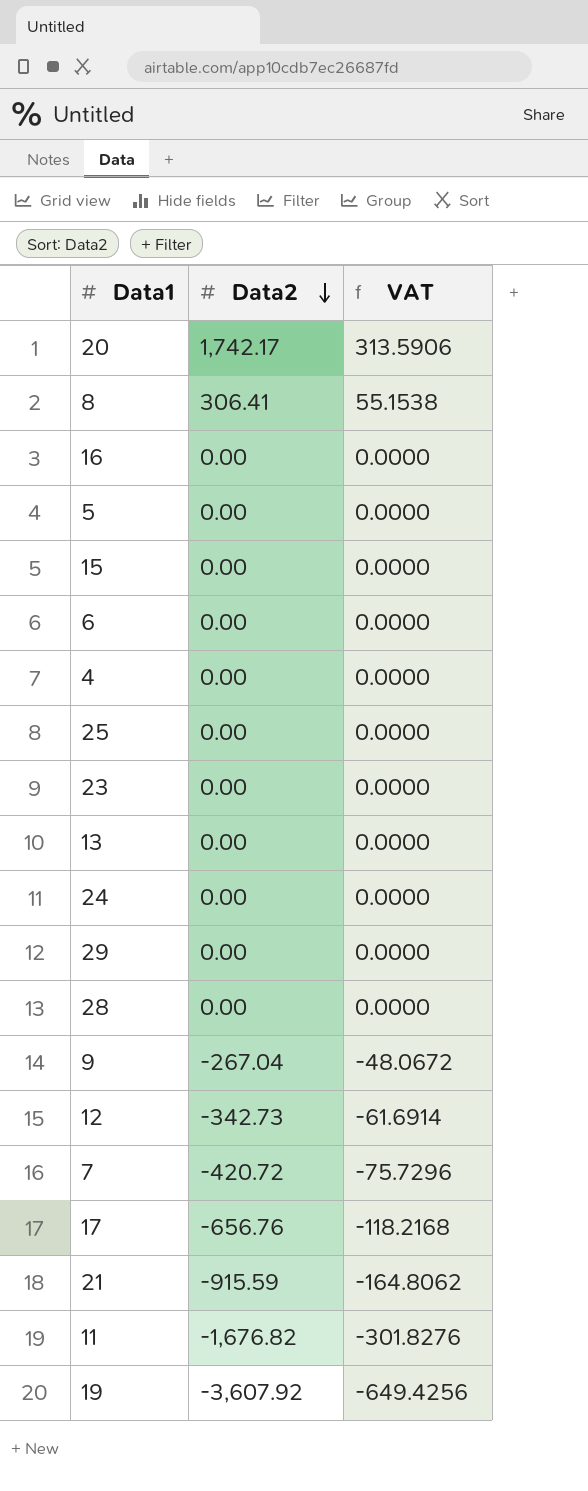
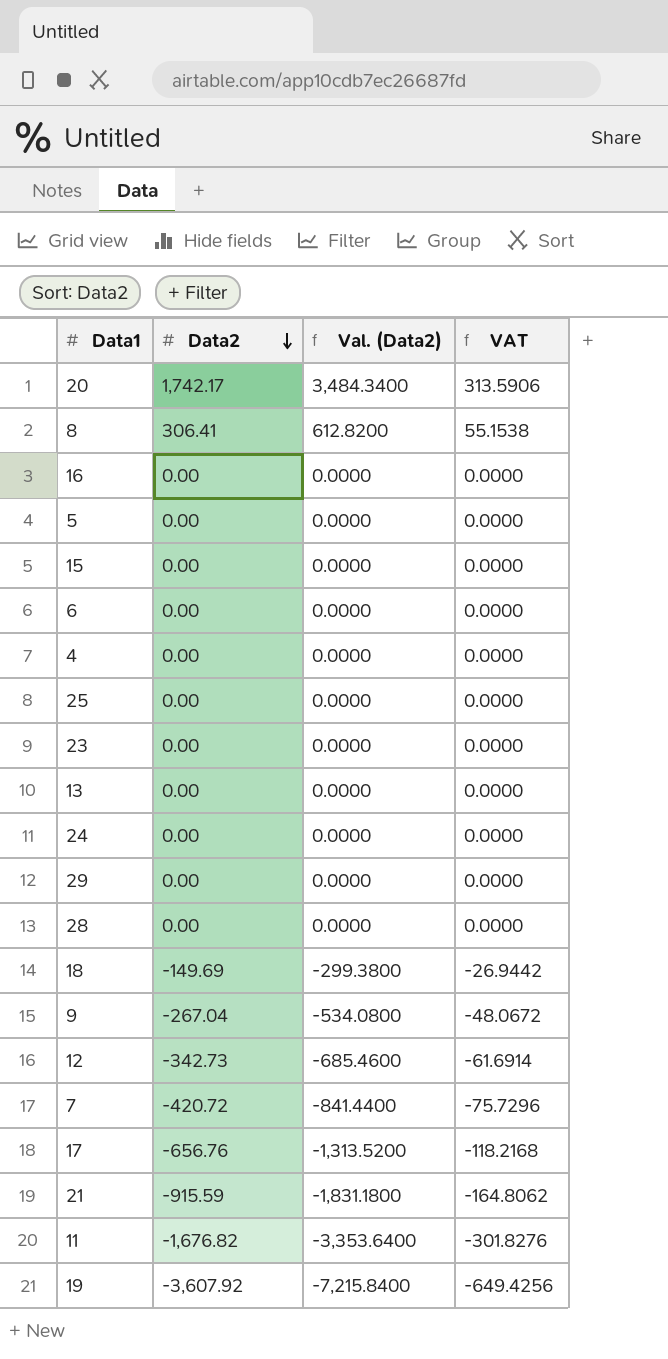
column Val. (Data2) | formula: none -> [Data2] * 2
row 18: none -> -149.69 | -299.3800 | -26.9442

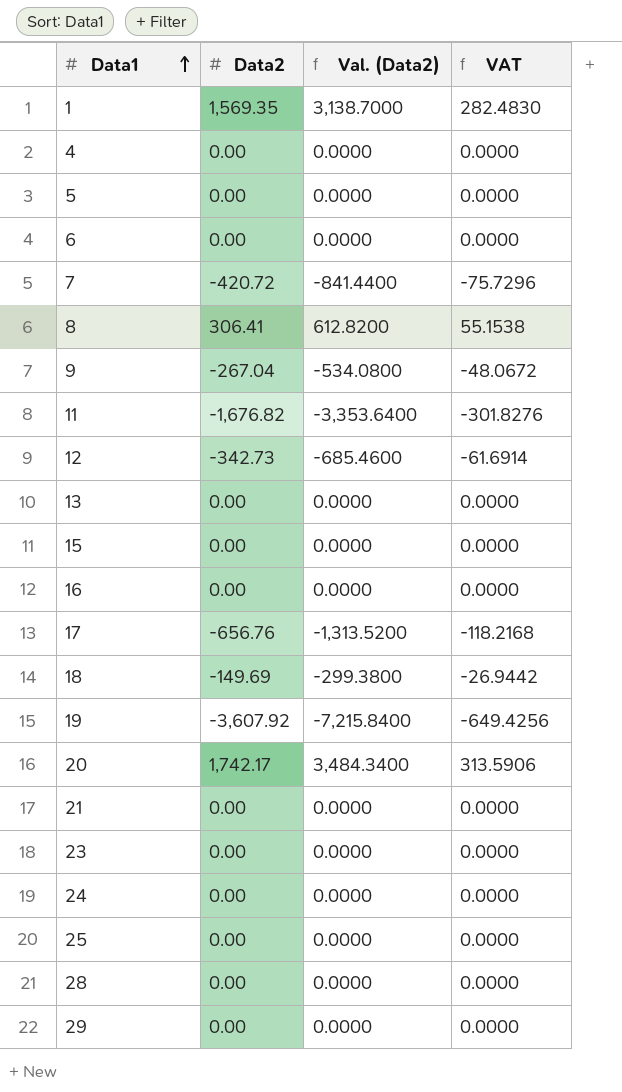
row order: Data2 descending -> Data1 ascending
row 1: none -> 1,569.35 | 3,138.7000 | 282.4830
21 | Data2: -915.59 -> 0.00
21 | Val. (Data2): -1,831.1800 -> 0.0000
21 | VAT: -164.8062 -> 0.0000

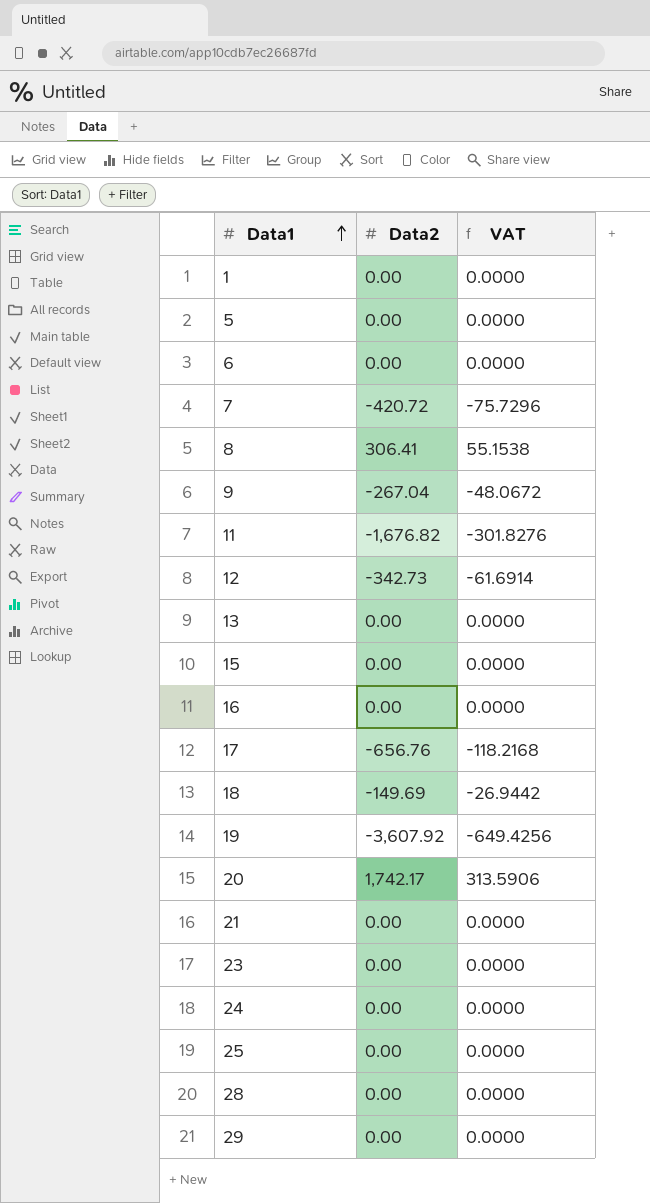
column Val. (Data2) | formula: [Data2] * 2 -> none
row 4: 0.00 | 0.0000 | 0.0000 -> none
1 | Data2: 1,569.35 -> 0.00
1 | VAT: 282.4830 -> 0.0000

